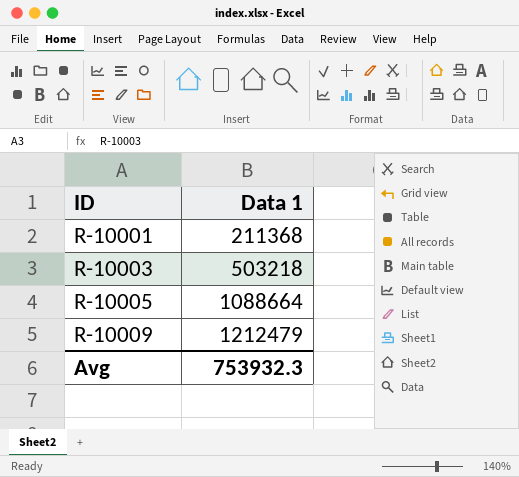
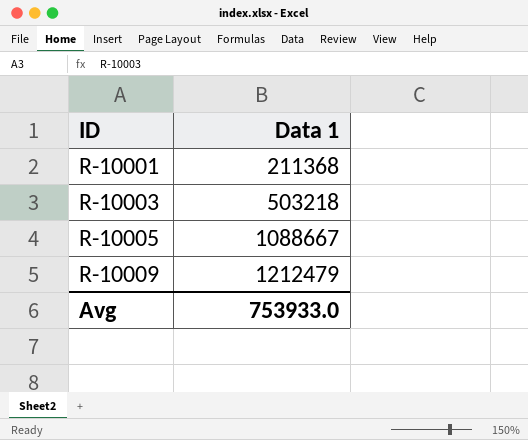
R-10005 | Data 1: 1088664 -> 1088667
Avg | Data 1: 753932.3 -> 753933.0

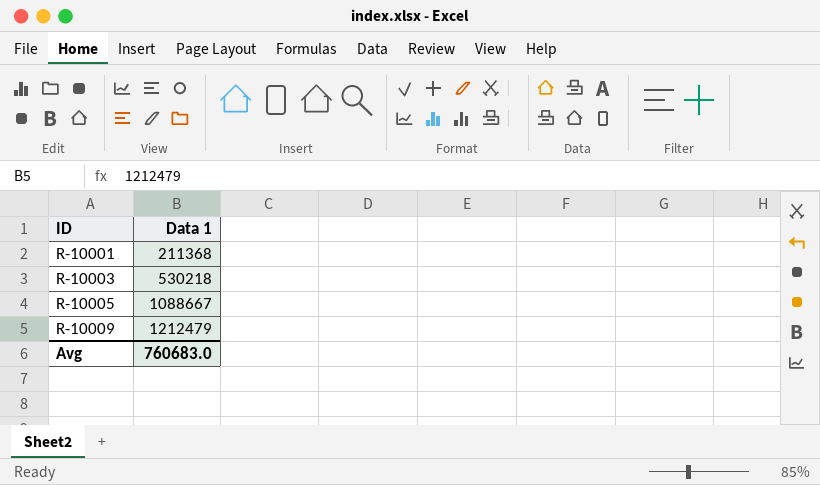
R-10003 | Data 1: 503218 -> 530218
Avg | Data 1: 753933.0 -> 760683.0

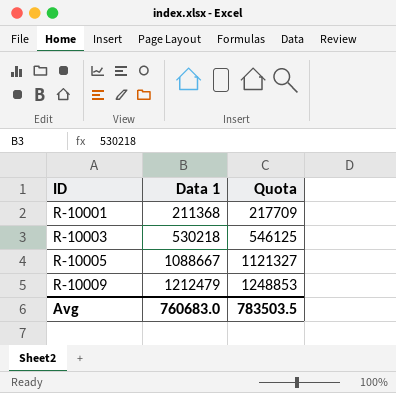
column Quota | formula: none -> [Data 1] * 1.03

